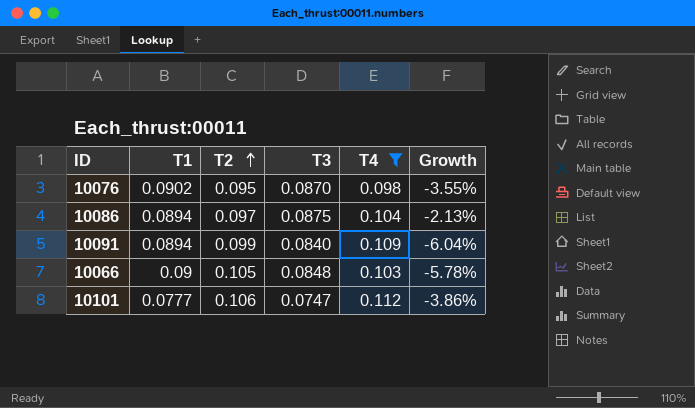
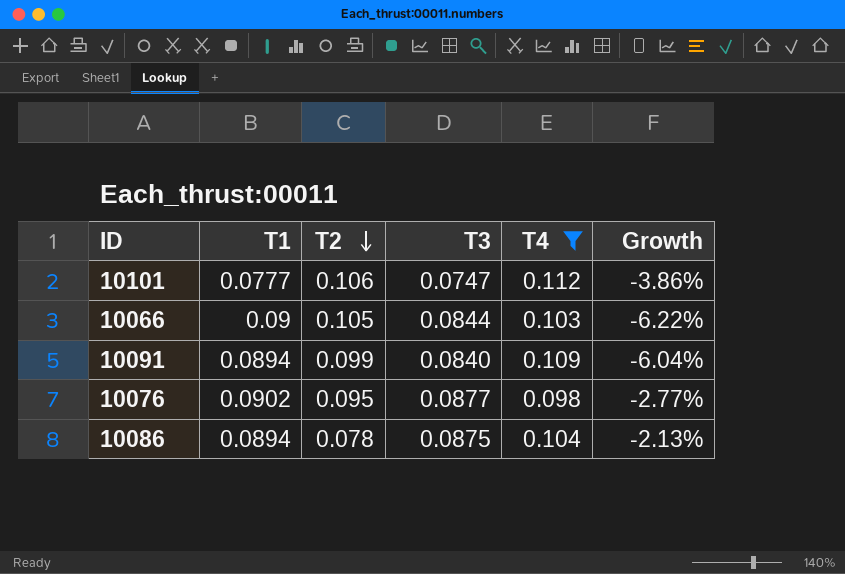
row order: T2 ascending -> T2 descending
10066 | T3: 0.0848 -> 0.0844
10066 | Growth: -5.78% -> -6.22%
10076 | T3: 0.0870 -> 0.0877
10076 | Growth: -3.55% -> -2.77%
10086 | T2: 0.097 -> 0.078

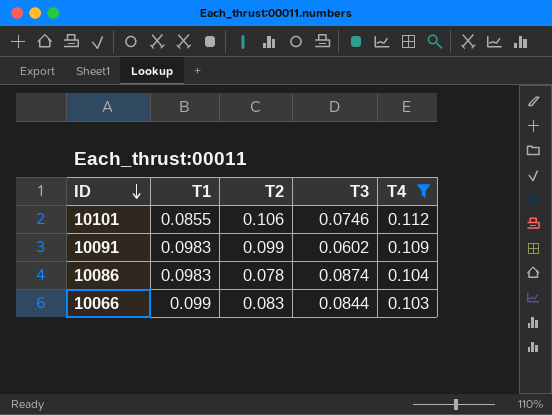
row order: T2 descending -> ID descending
column Growth | formula: ([T3] - [T1]) / [T1] -> none
row 10076: 0.0902 | 0.095 | 0.0877 | 0.098 | -2.77% -> none
10101 | T1: 0.0777 -> 0.0855
10101 | T3: 0.0747 -> 0.0746
10091 | T1: 0.0894 -> 0.0983
10091 | T3: 0.0840 -> 0.0602
10086 | T1: 0.0894 -> 0.0983
10086 | T3: 0.0875 -> 0.0874
10066 | T1: 0.09 -> 0.099
10066 | T2: 0.105 -> 0.083

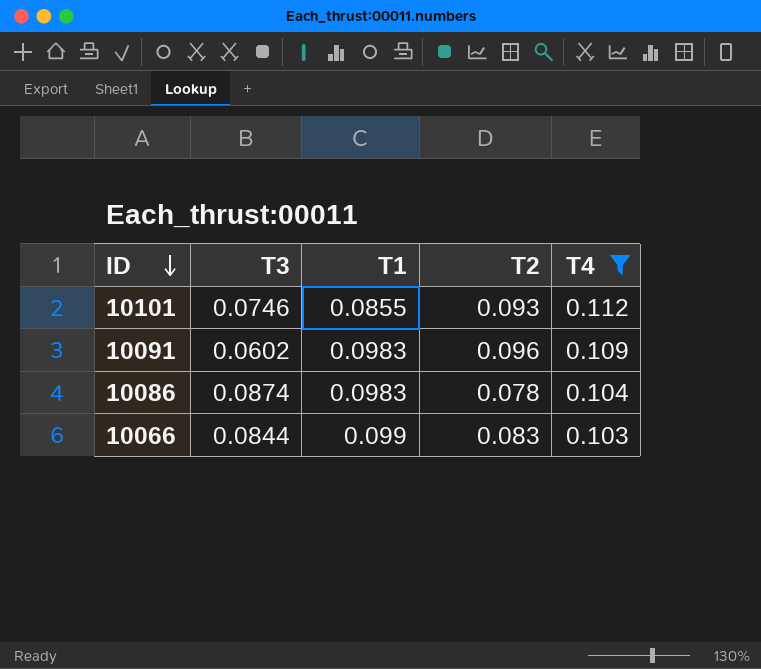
column T3 | position: 4 -> 2
10101 | T2: 0.106 -> 0.093
10091 | T2: 0.099 -> 0.096

